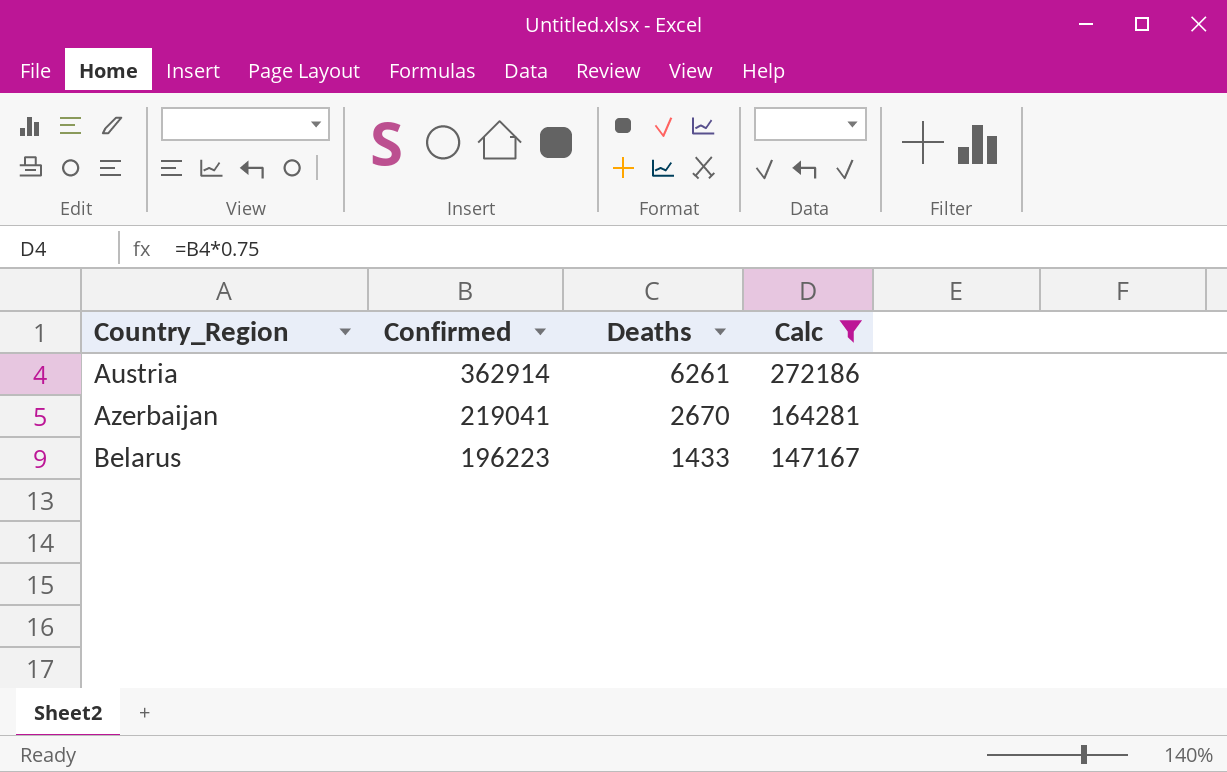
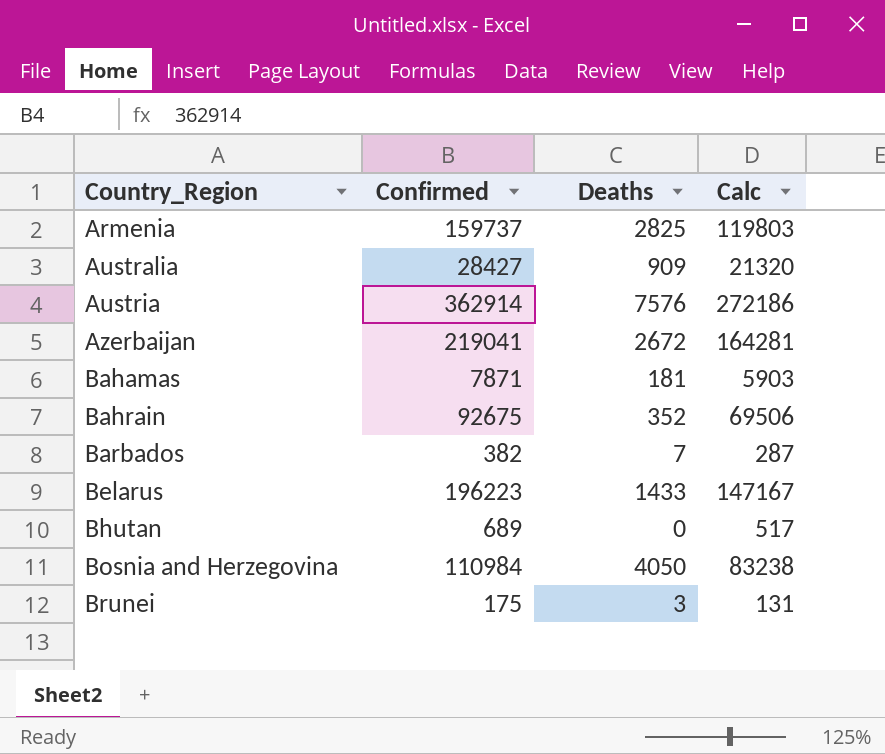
filter: Calc >= 147167 -> none
Austria | Deaths: 6261 -> 7576
Azerbaijan | Deaths: 2670 -> 2672

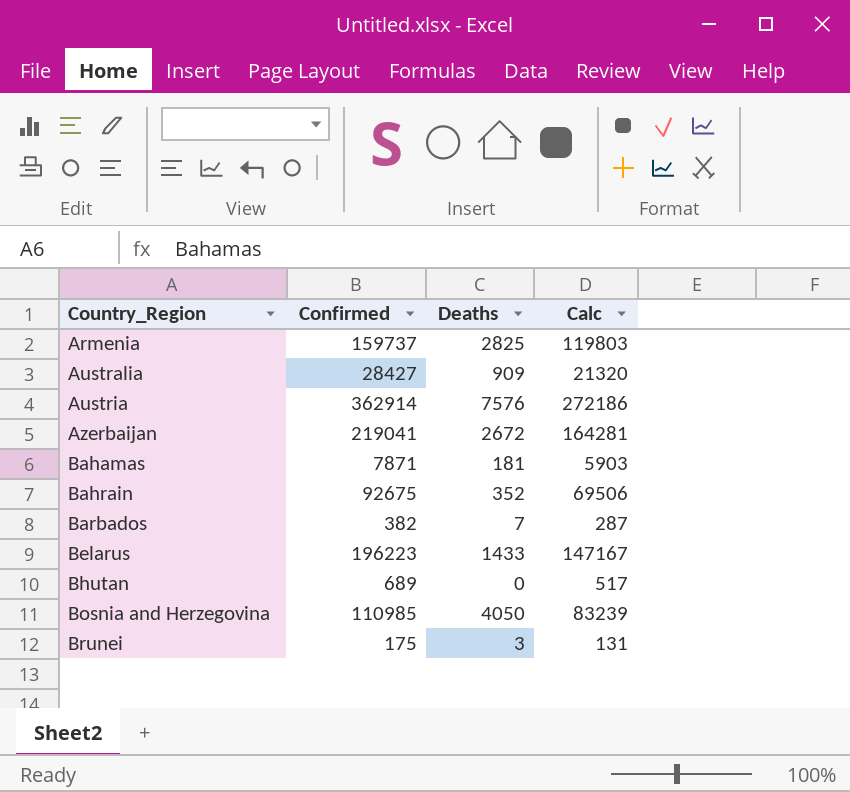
Bosnia and Herzegovina | Confirmed: 110984 -> 110985
Bosnia and Herzegovina | Calc: 83238 -> 83239

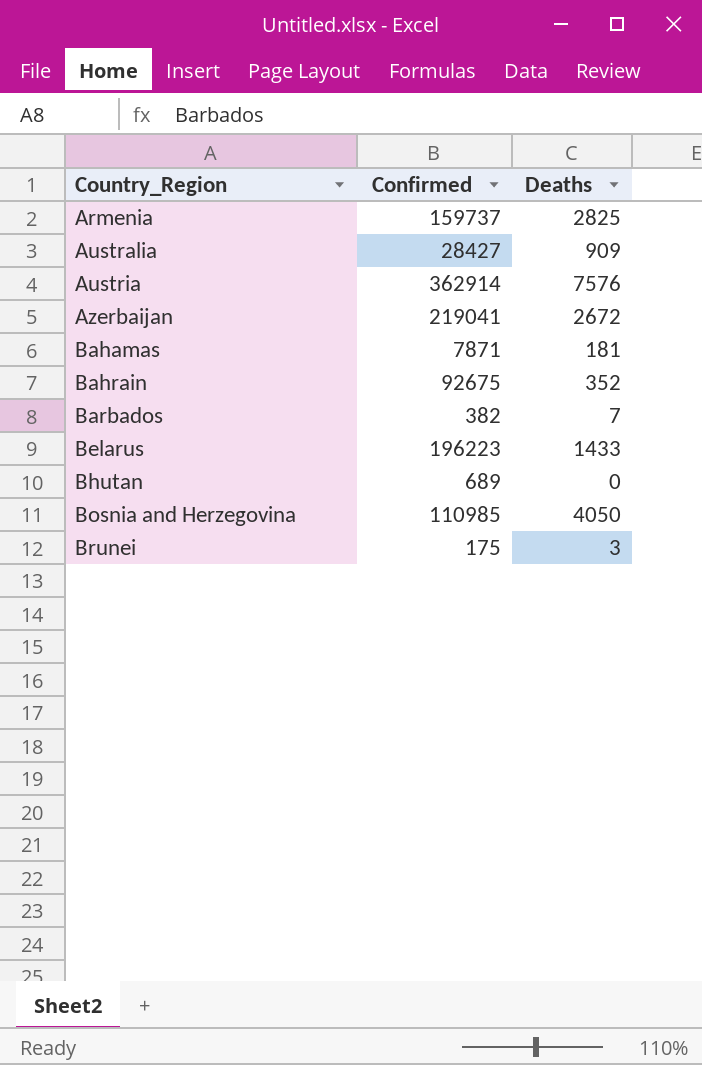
column Calc | formula: [Confirmed] * 0.75 -> none

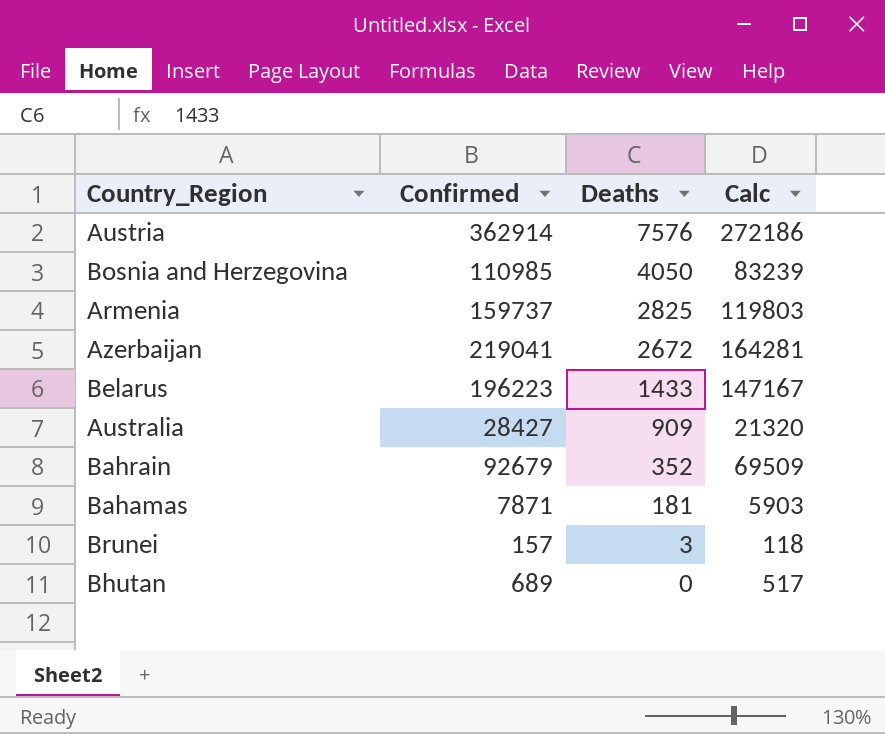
row order: Country_Region ascending -> Deaths descending
column Calc | formula: none -> [Confirmed] * 0.75
row Barbados: 382 | 7 -> none
Bahrain | Confirmed: 92675 -> 92679
Brunei | Confirmed: 175 -> 157

